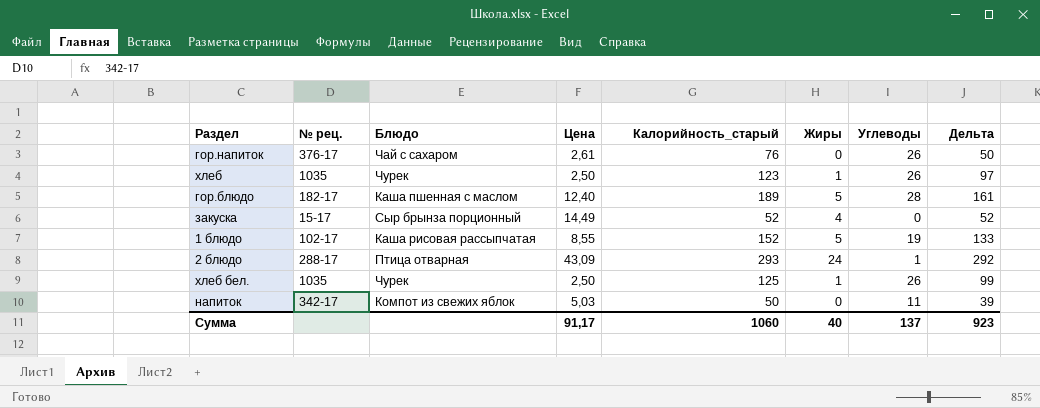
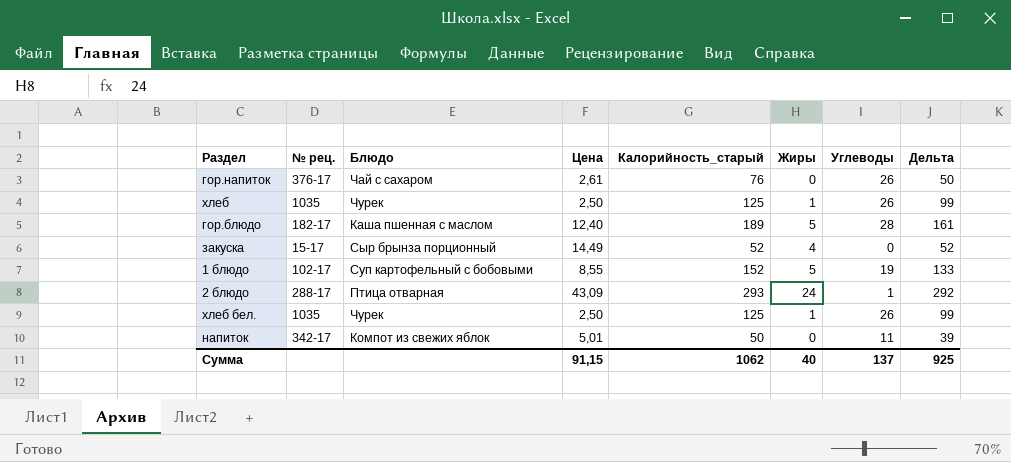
хлеб | Калорийность_старый: 123 -> 125
хлеб | Дельта: 97 -> 99
1 блюдо | Блюдо: Каша рисовая рассыпчатая -> Суп картофельный с бобовыми
напиток | Цена: 5,03 -> 5,01
Сумма | Цена: 91,17 -> 91,15
Сумма | Калорийность_старый: 1060 -> 1062
Сумма | Дельта: 923 -> 925

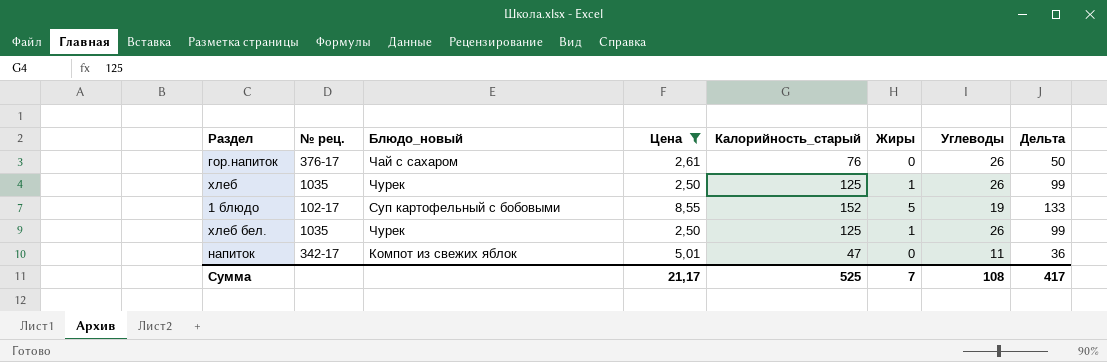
filter: none -> Цена <= 8,55
column name: Блюдо -> Блюдо_новый
напиток | Калорийность_старый: 50 -> 47
напиток | Дельта: 39 -> 36
Сумма | Цена: 91,15 -> 21,17
Сумма | Калорийность_старый: 1062 -> 525
Сумма | Жиры: 40 -> 7
Сумма | Углеводы: 137 -> 108
Сумма | Дельта: 925 -> 417

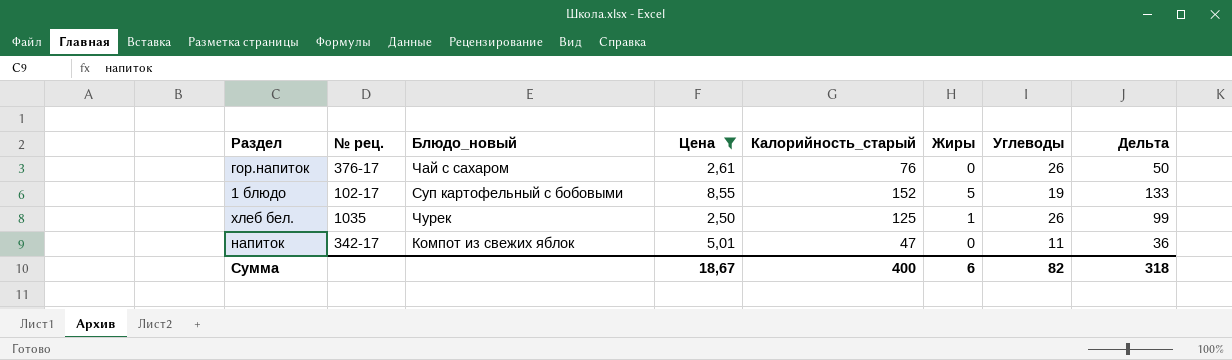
row хлеб: 1035 | Чурек | 2,50 | 125 | 1 | 26 | 99 -> none
Сумма | Цена: 21,17 -> 18,67
Сумма | Калорийность_старый: 525 -> 400
Сумма | Жиры: 7 -> 6
Сумма | Углеводы: 108 -> 82
Сумма | Дельта: 417 -> 318

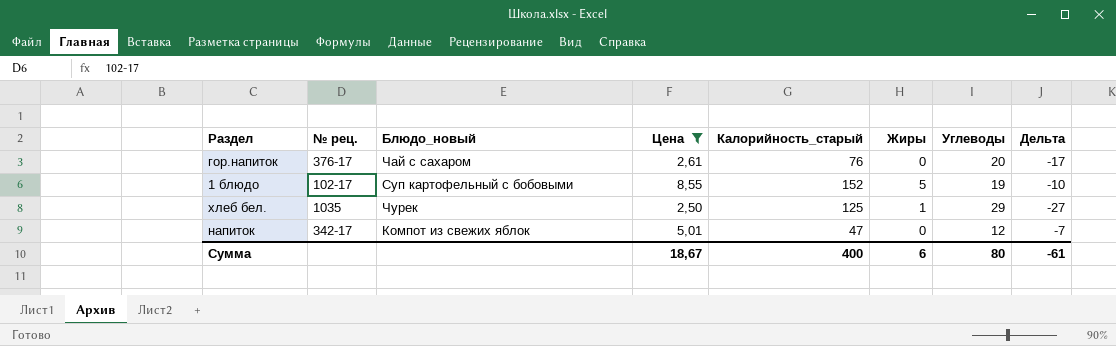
column Дельта | formula: [Калорийность_старый] - [Углеводы] -> [Цена] - [Углеводы]
гор.напиток | Углеводы: 26 -> 20
хлеб бел. | Углеводы: 26 -> 29
напиток | Углеводы: 11 -> 12
Сумма | Углеводы: 82 -> 80
Сумма | Дельта: 318 -> -61

